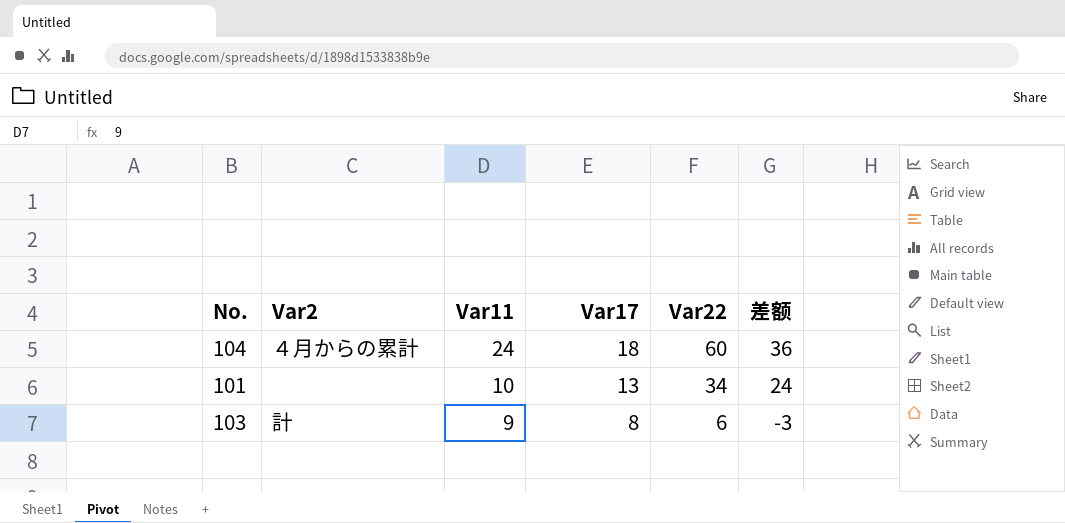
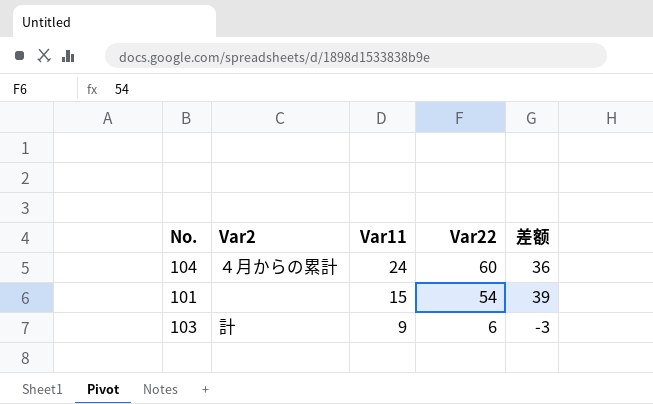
column Var17 | position: 4 -> none
101 | Var11: 10 -> 15
101 | Var22: 34 -> 54
101 | 差额: 24 -> 39

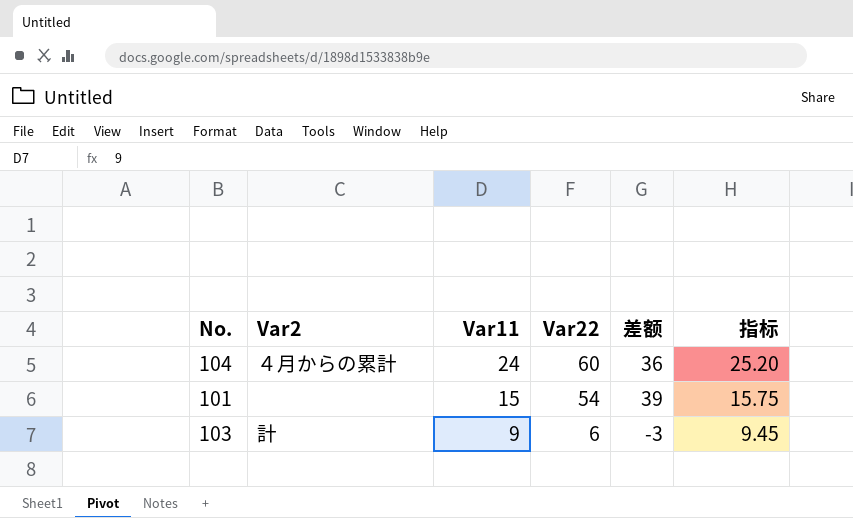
column 指标 | formula: none -> [Var11] * 1.05

